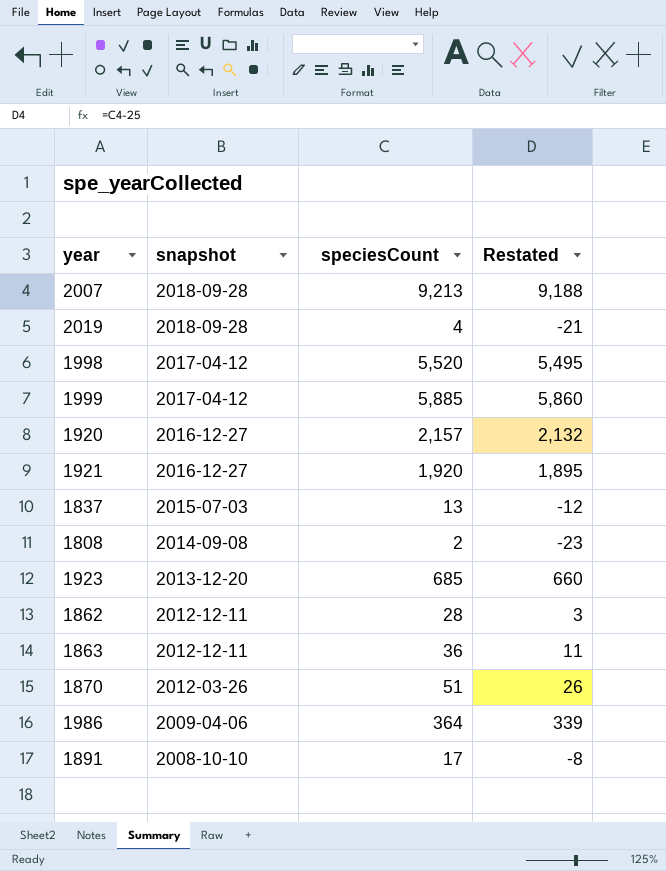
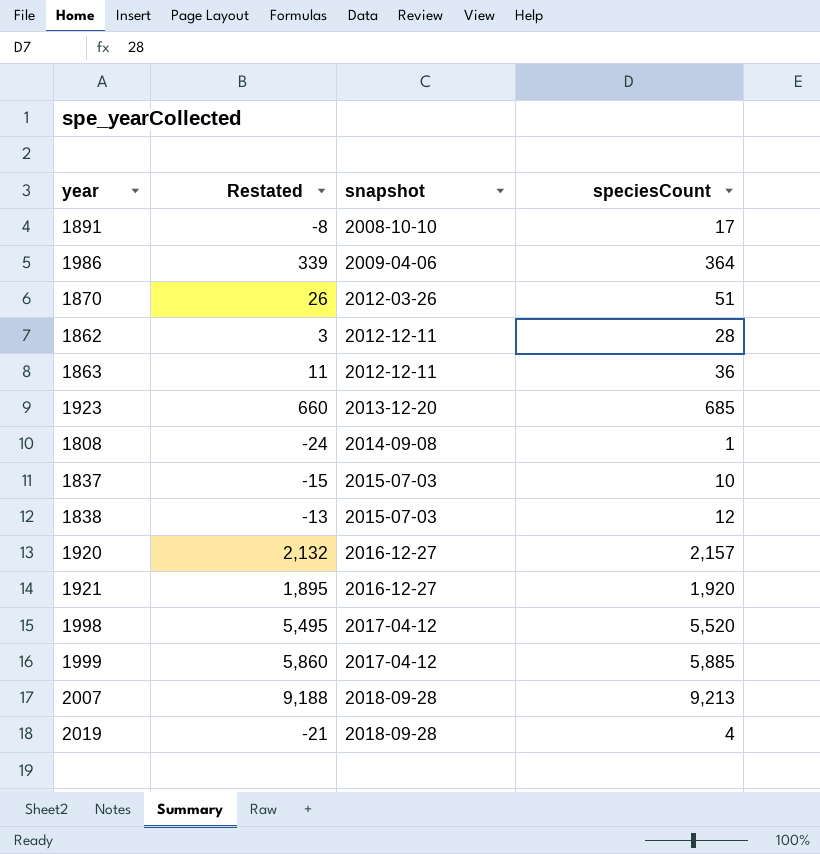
row order: snapshot descending -> snapshot ascending
column Restated | position: 4 -> 2
1808 | Restated: -23 -> -24
1808 | speciesCount: 2 -> 1
1837 | Restated: -12 -> -15
1837 | speciesCount: 13 -> 10
row 1838: none -> -13 | 2015-07-03 | 12

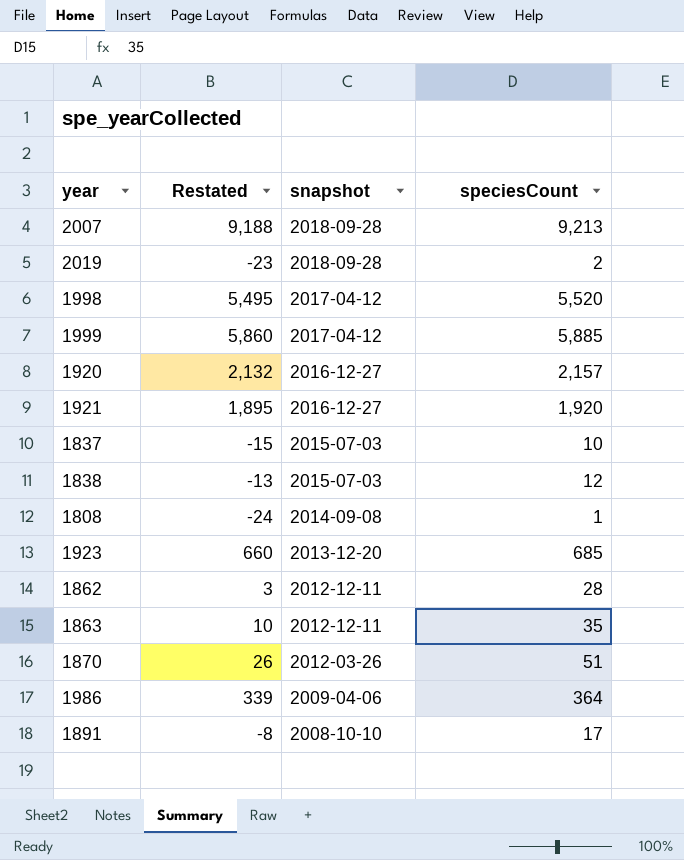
row order: snapshot ascending -> snapshot descending
2019 | Restated: -21 -> -23
2019 | speciesCount: 4 -> 2
1863 | Restated: 11 -> 10
1863 | speciesCount: 36 -> 35

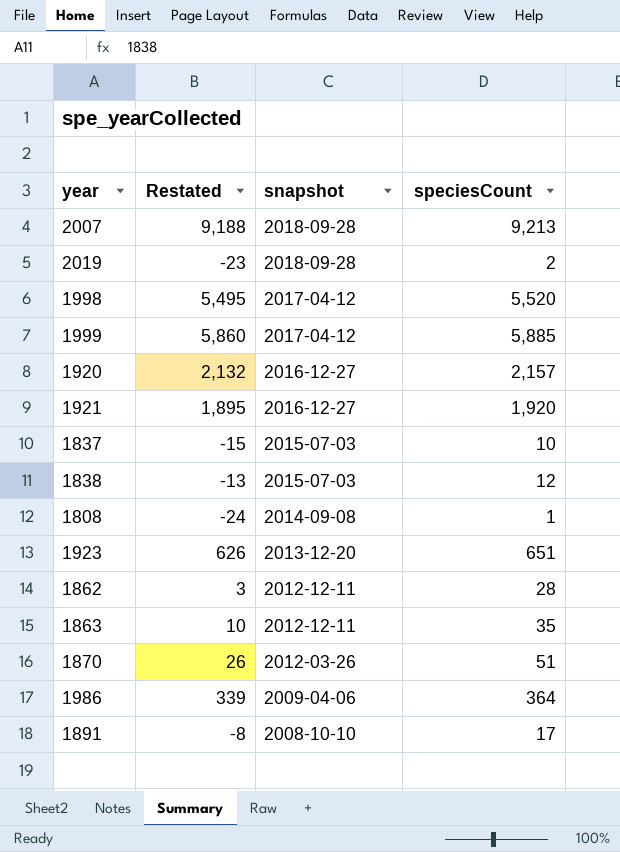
1923 | Restated: 660 -> 626
1923 | speciesCount: 685 -> 651

